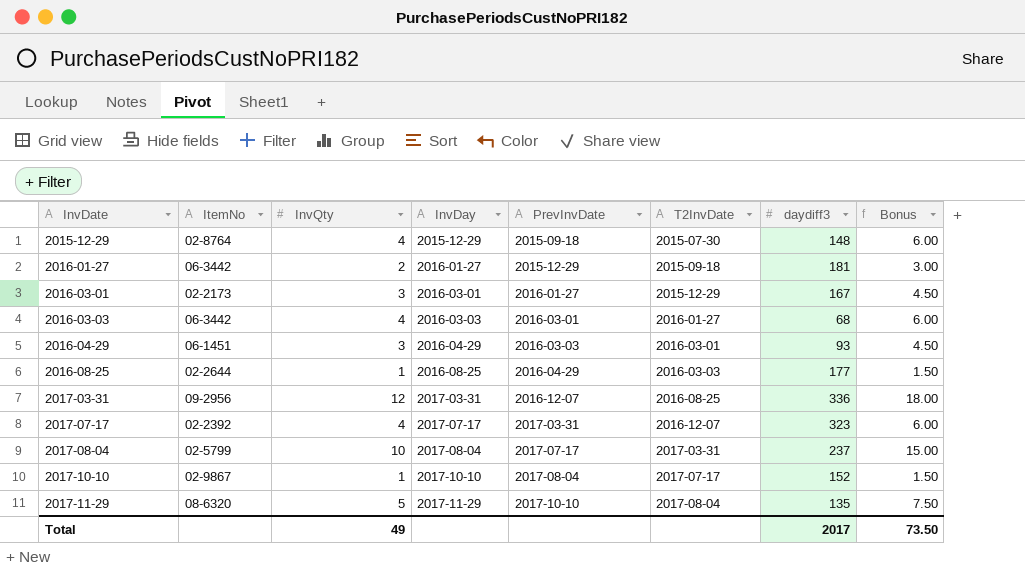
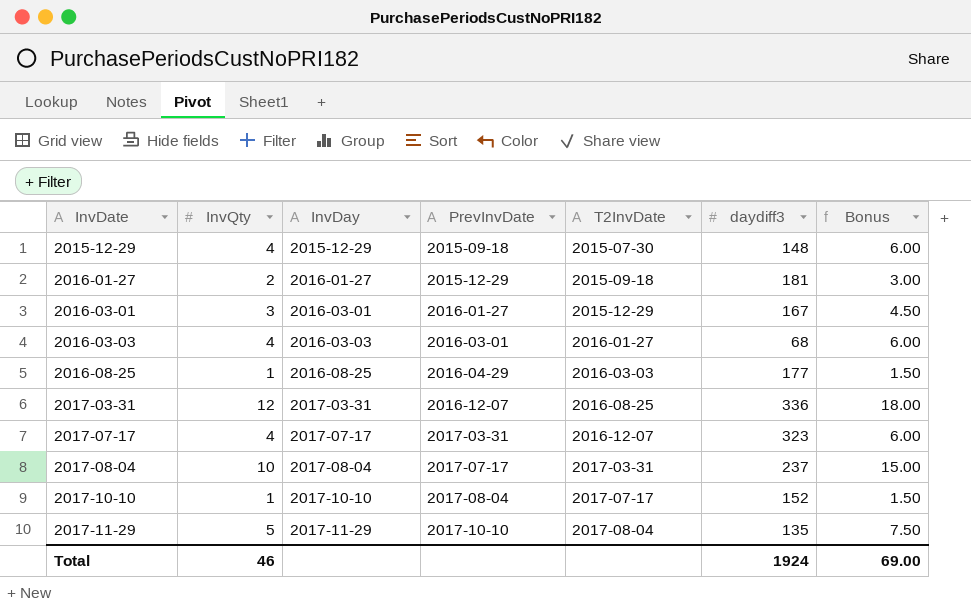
column ItemNo | position: 2 -> none
row 2016-04-29: 06-1451 | 3 | 2016-04-29 | 2016-03-03 | 2016-03-01 | 93 | 4.50 -> none
Total | InvQty: 49 -> 46
Total | daydiff3: 2017 -> 1924
Total | Bonus: 73.50 -> 69.00

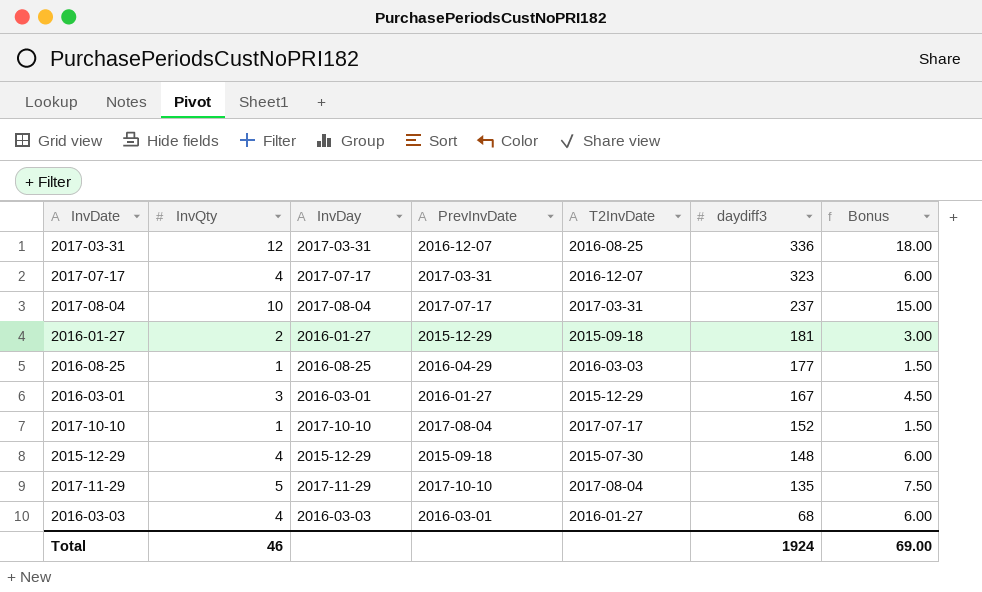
row order: InvDate ascending -> daydiff3 descending

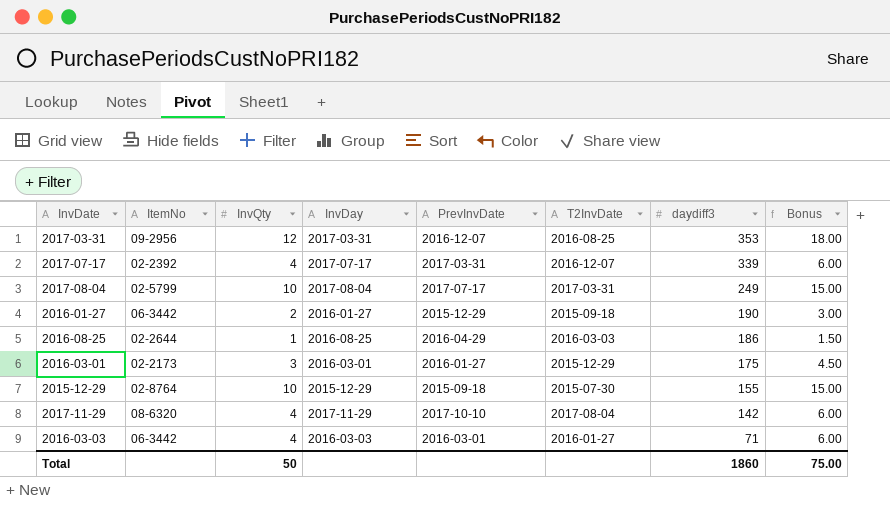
column ItemNo | position: none -> 2
row 2017-10-10: 1 | 2017-10-10 | 2017-08-04 | 2017-07-17 | 152 | 1.50 -> none
2017-03-31 | daydiff3: 336 -> 353
2017-07-17 | daydiff3: 323 -> 339
2017-08-04 | daydiff3: 237 -> 249
2016-01-27 | daydiff3: 181 -> 190
2016-08-25 | daydiff3: 177 -> 186
2016-03-01 | daydiff3: 167 -> 175
2015-12-29 | InvQty: 4 -> 10
2015-12-29 | daydiff3: 148 -> 155
2015-12-29 | Bonus: 6.00 -> 15.00
2017-11-29 | InvQty: 5 -> 4
2017-11-29 | daydiff3: 135 -> 142
2017-11-29 | Bonus: 7.50 -> 6.00
2016-03-03 | daydiff3: 68 -> 71
Total | InvQty: 46 -> 50
Total | daydiff3: 1924 -> 1860
Total | Bonus: 69.00 -> 75.00

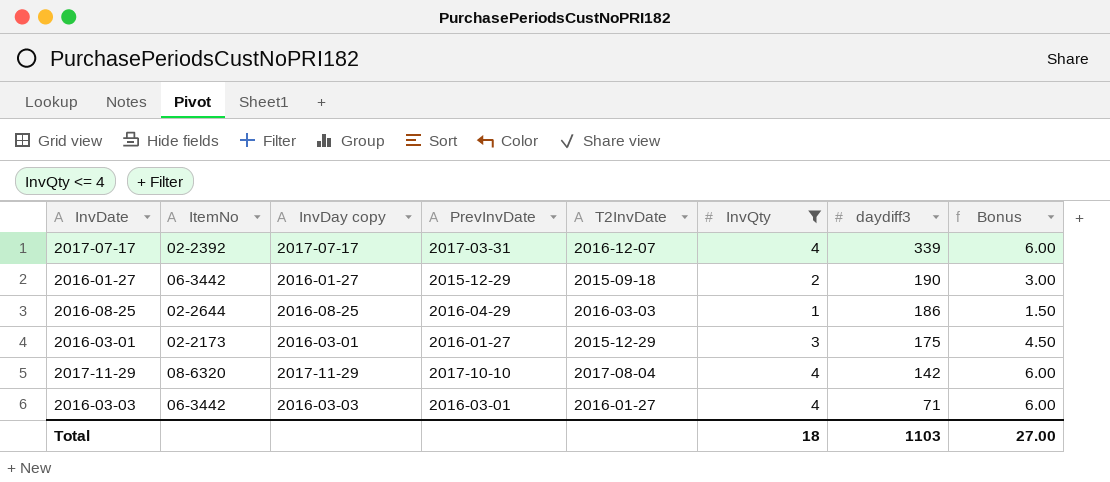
filter: none -> InvQty <= 4
column name: InvDay -> InvDay copy
column InvQty | position: 3 -> 6
Total | InvQty: 50 -> 18
Total | daydiff3: 1860 -> 1103
Total | Bonus: 75.00 -> 27.00

